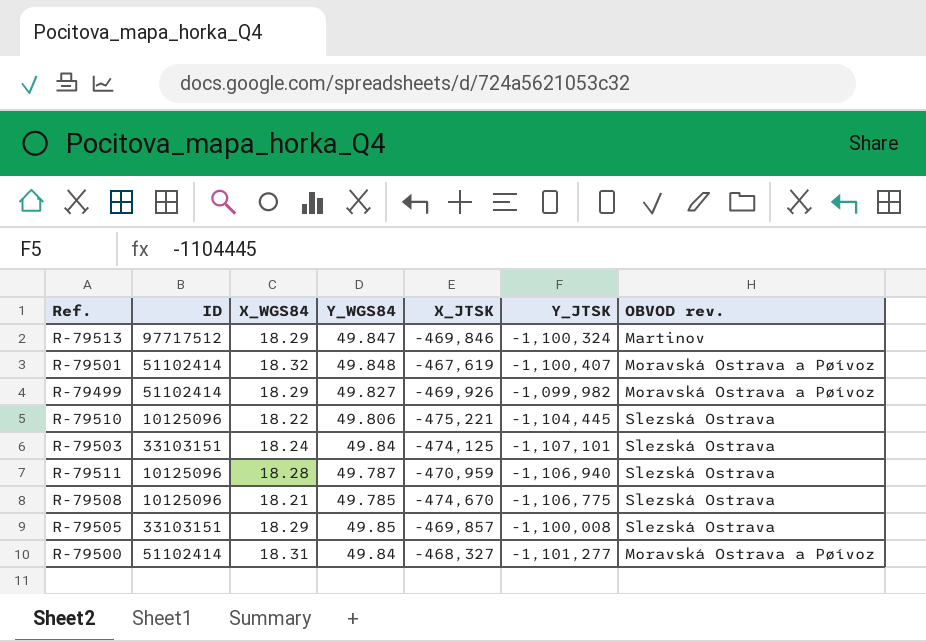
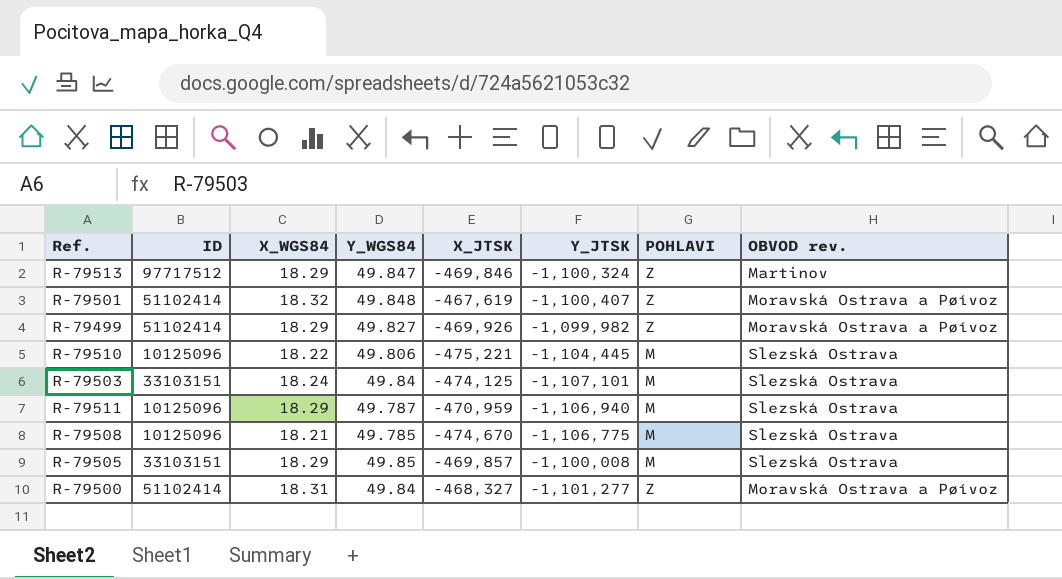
column POHLAVI | position: none -> 7
R-79511 | X_WGS84: 18.28 -> 18.29

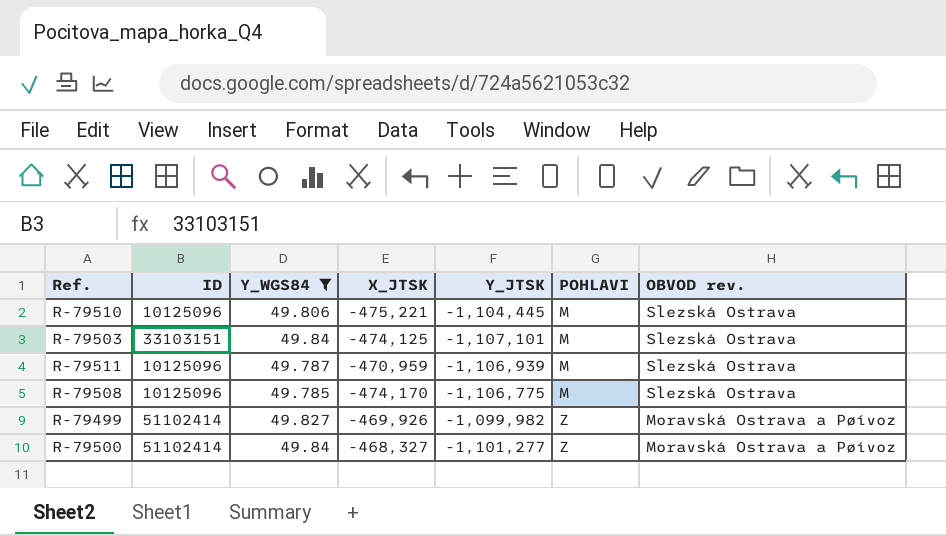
filter: none -> Y_WGS84 <= 49.84
row order: none -> POHLAVI ascending
column X_WGS84 | position: 3 -> none
R-79511 | Y_JTSK: -1,106,940 -> -1,106,939
R-79508 | X_JTSK: -474,670 -> -474,170

